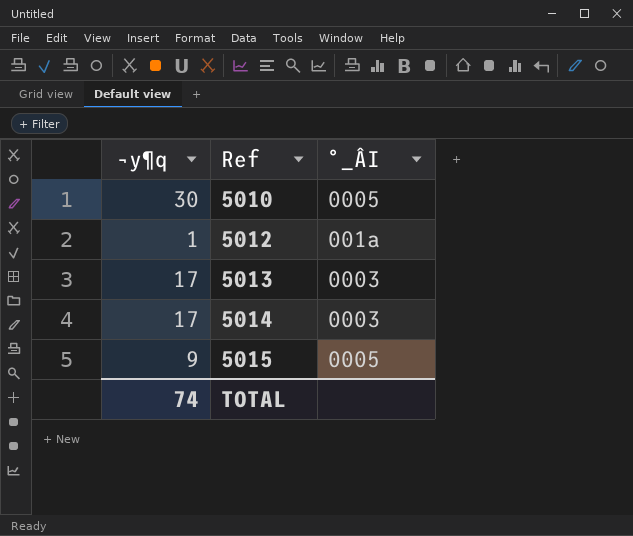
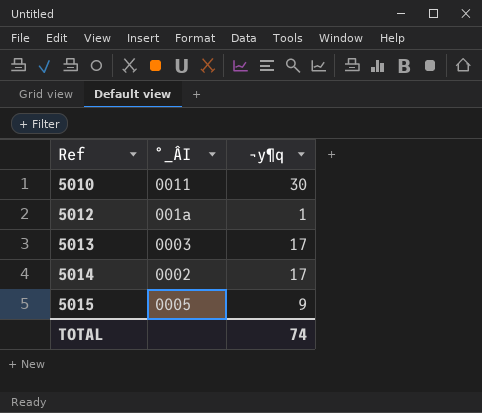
column ¬y¶q | position: 1 -> 3
5010 | °_ÂI: 0005 -> 0011
5014 | °_ÂI: 0003 -> 0002

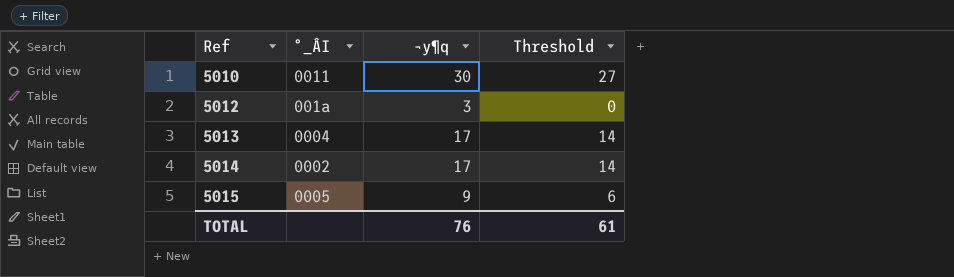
column Threshold | formula: none -> [¬y¶q] - 3
5012 | ¬y¶q: 1 -> 3
5013 | °_ÂI: 0003 -> 0004
TOTAL | ¬y¶q: 74 -> 76

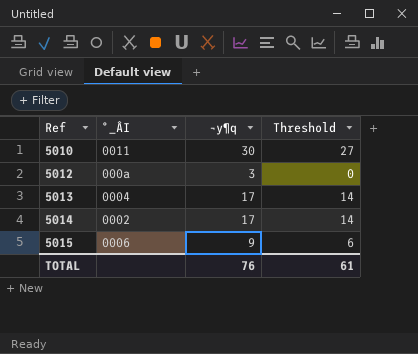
5012 | °_ÂI: 001a -> 000a
5015 | °_ÂI: 0005 -> 0006

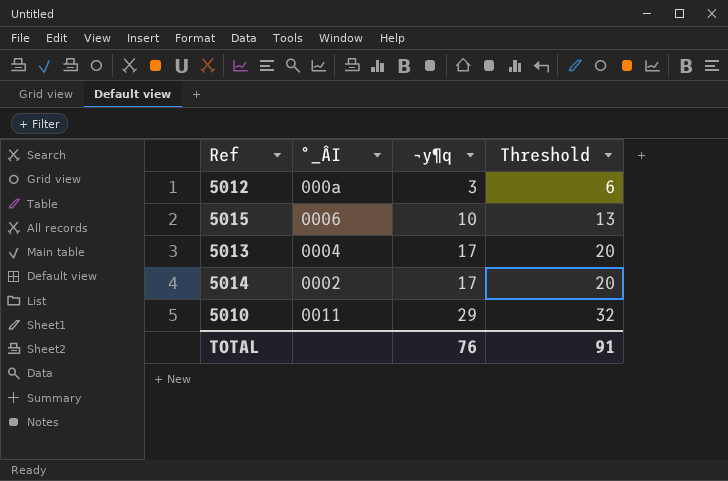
row order: Ref ascending -> ¬y¶q ascending
column Threshold | formula: [¬y¶q] - 3 -> [¬y¶q] + 3
5015 | ¬y¶q: 9 -> 10
5010 | ¬y¶q: 30 -> 29
TOTAL | Threshold: 61 -> 91

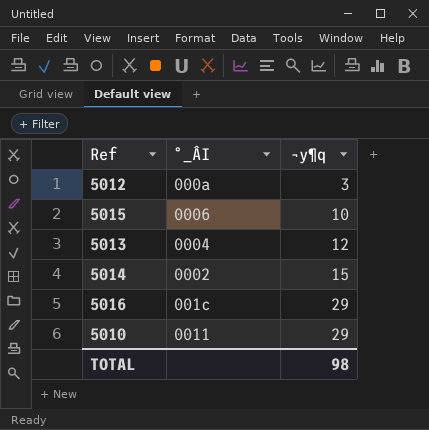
column Threshold | formula: [¬y¶q] + 3 -> none
5013 | ¬y¶q: 17 -> 12
5014 | ¬y¶q: 17 -> 15
row 5016: none -> 001c | 29
TOTAL | ¬y¶q: 76 -> 98

